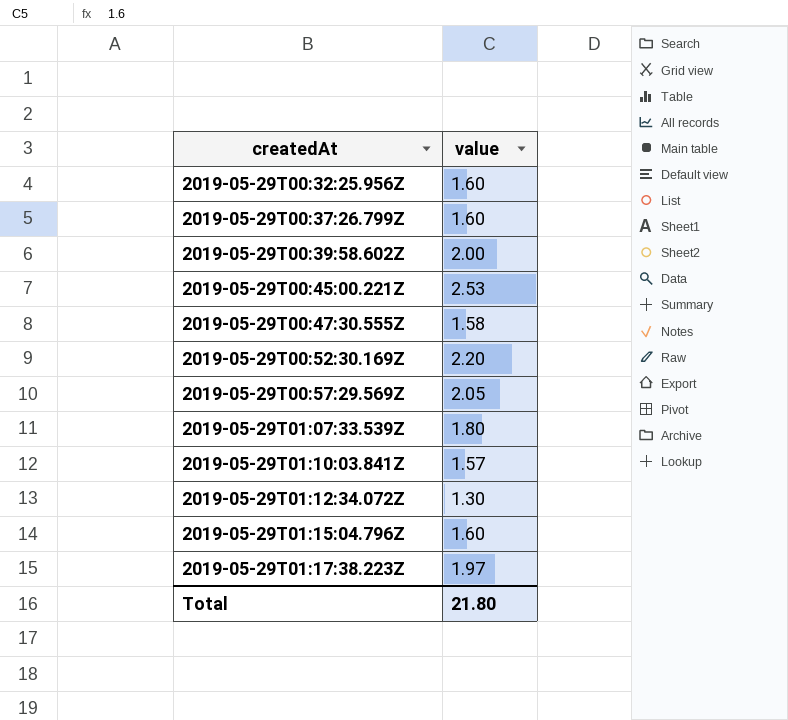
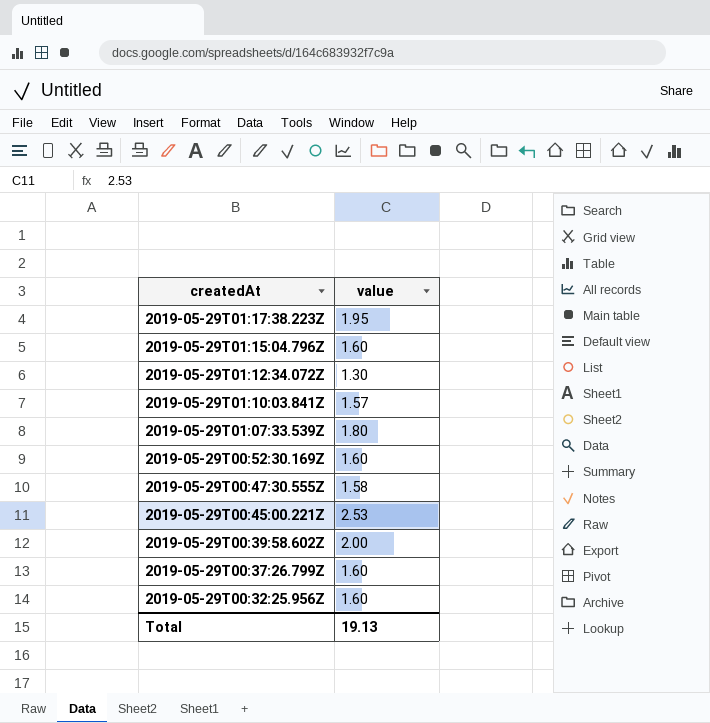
row order: createdAt ascending -> createdAt descending
row 2019-05-29T00:57:29.569Z: 2.05 -> none
2019-05-29T01:17:38.223Z | value: 1.97 -> 1.95
2019-05-29T00:52:30.169Z | value: 2.20 -> 1.60
Total | value: 21.80 -> 19.13

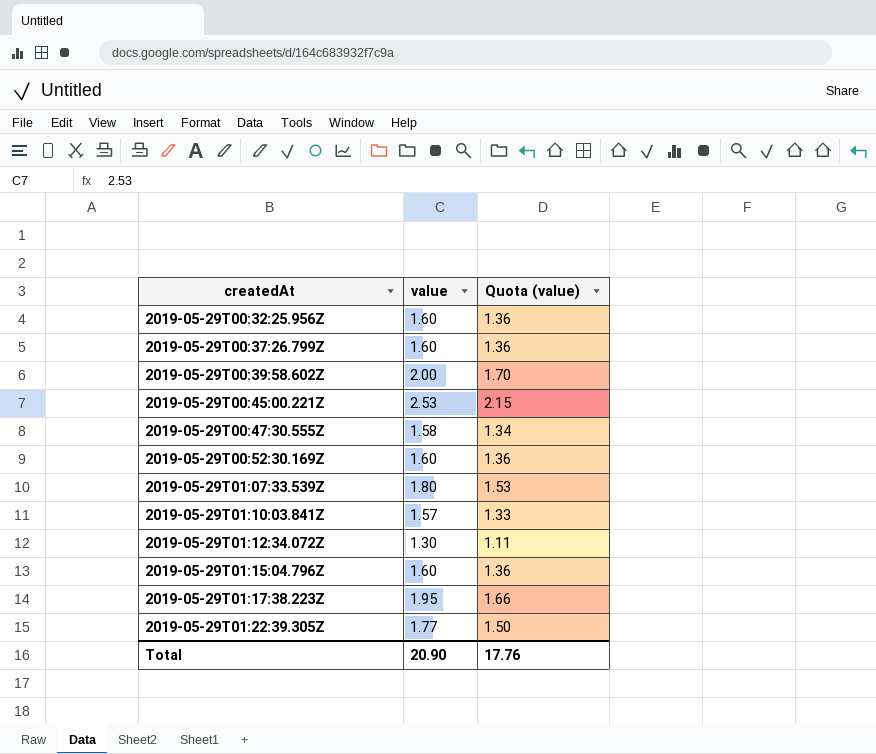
row order: createdAt descending -> createdAt ascending
column Quota (value) | formula: none -> [value] * 0.85
row 2019-05-29T01:22:39.305Z: none -> 1.77 | 1.50
Total | value: 19.13 -> 20.90

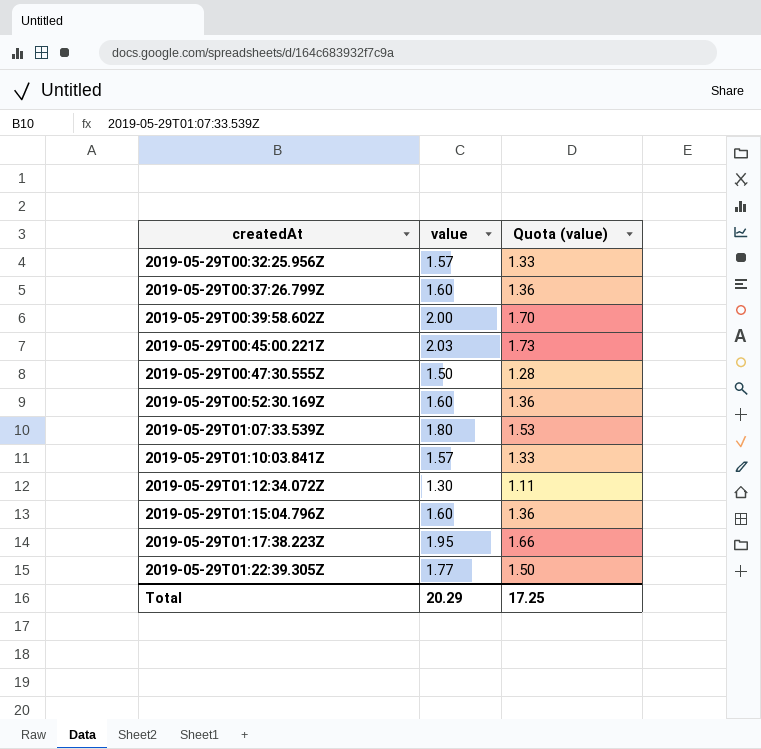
2019-05-29T00:32:25.956Z | value: 1.60 -> 1.57
2019-05-29T00:32:25.956Z | Quota (value): 1.36 -> 1.33
2019-05-29T00:45:00.221Z | value: 2.53 -> 2.03
2019-05-29T00:45:00.221Z | Quota (value): 2.15 -> 1.73
2019-05-29T00:47:30.555Z | value: 1.58 -> 1.50
2019-05-29T00:47:30.555Z | Quota (value): 1.34 -> 1.28
Total | value: 20.90 -> 20.29
Total | Quota (value): 17.76 -> 17.25

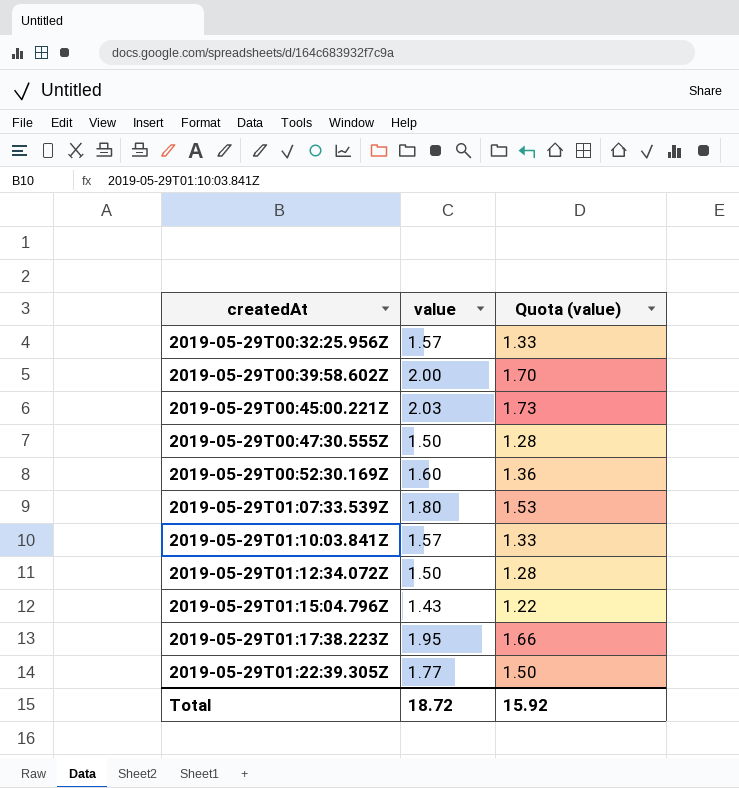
row 2019-05-29T00:37:26.799Z: 1.60 | 1.36 -> none
2019-05-29T01:12:34.072Z | value: 1.30 -> 1.50
2019-05-29T01:12:34.072Z | Quota (value): 1.11 -> 1.28
2019-05-29T01:15:04.796Z | value: 1.60 -> 1.43
2019-05-29T01:15:04.796Z | Quota (value): 1.36 -> 1.22
Total | value: 20.29 -> 18.72
Total | Quota (value): 17.25 -> 15.92

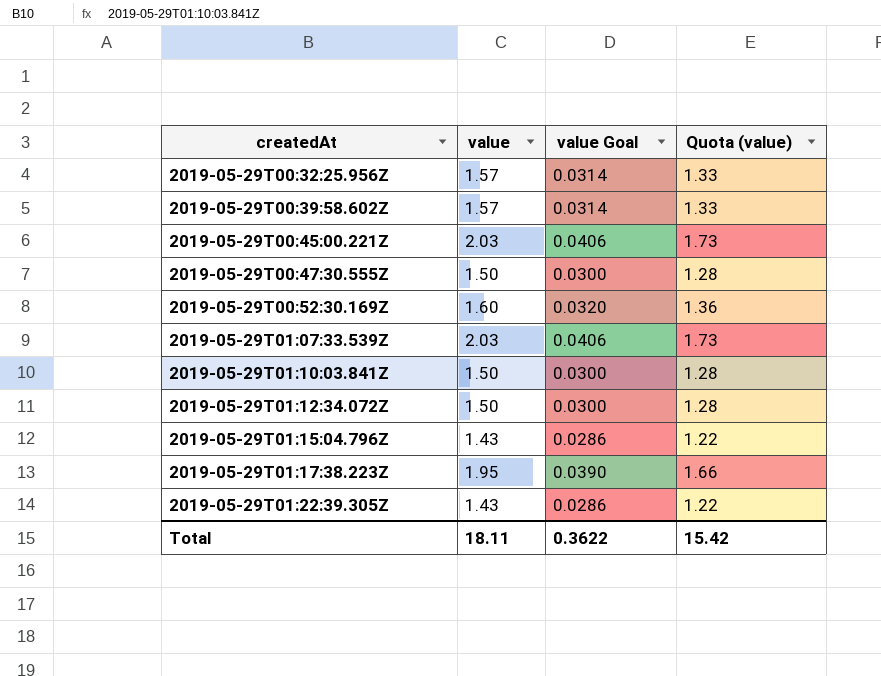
column value Goal | formula: none -> [value] * 0.02
2019-05-29T00:39:58.602Z | value: 2.00 -> 1.57
2019-05-29T00:39:58.602Z | Quota (value): 1.70 -> 1.33
2019-05-29T01:07:33.539Z | value: 1.80 -> 2.03
2019-05-29T01:07:33.539Z | Quota (value): 1.53 -> 1.73
2019-05-29T01:10:03.841Z | value: 1.57 -> 1.50
2019-05-29T01:10:03.841Z | Quota (value): 1.33 -> 1.28
2019-05-29T01:22:39.305Z | value: 1.77 -> 1.43
2019-05-29T01:22:39.305Z | Quota (value): 1.50 -> 1.22
Total | value: 18.72 -> 18.11
Total | Quota (value): 15.92 -> 15.42

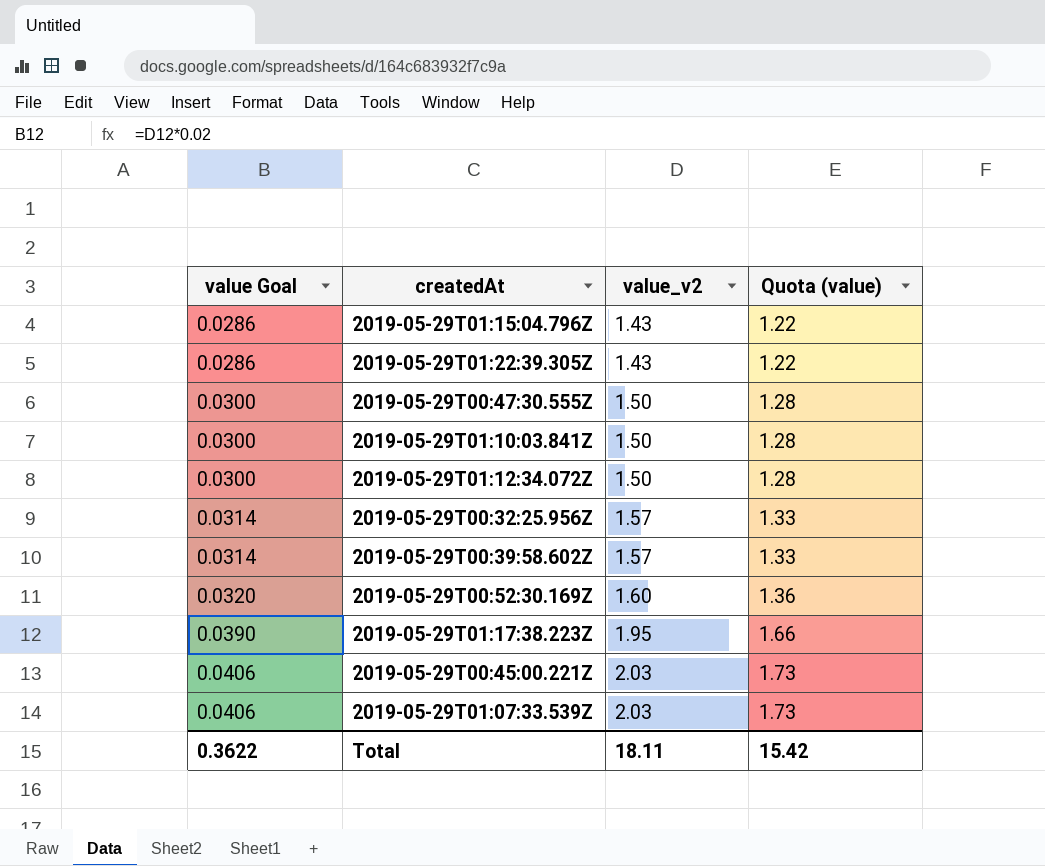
row order: createdAt ascending -> value Goal ascending
column value Goal | position: 3 -> 1
column name: value -> value_v2

